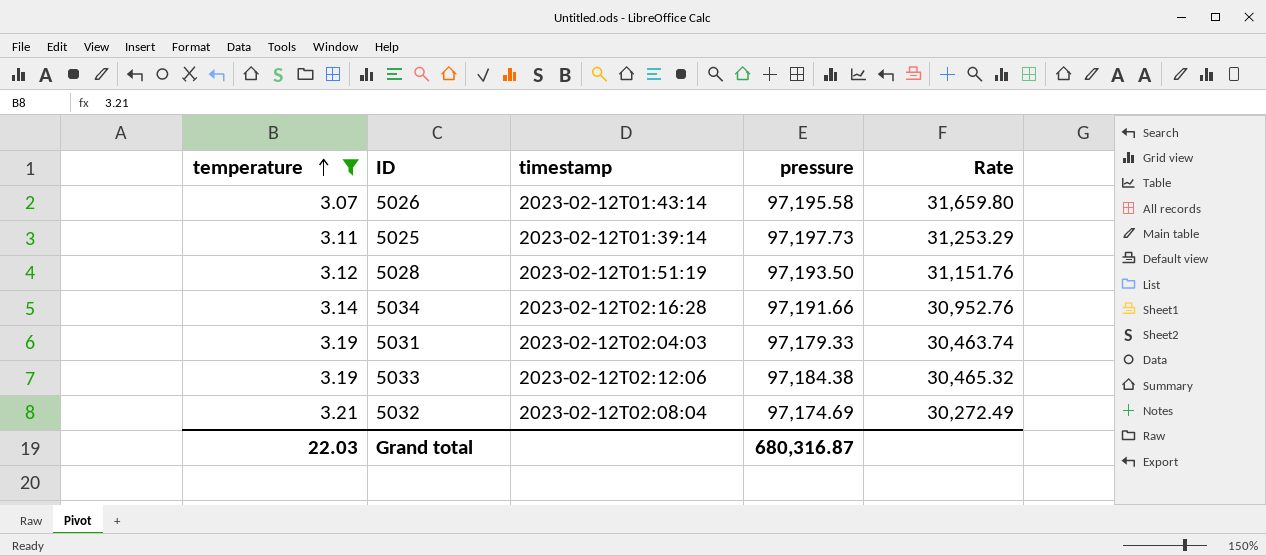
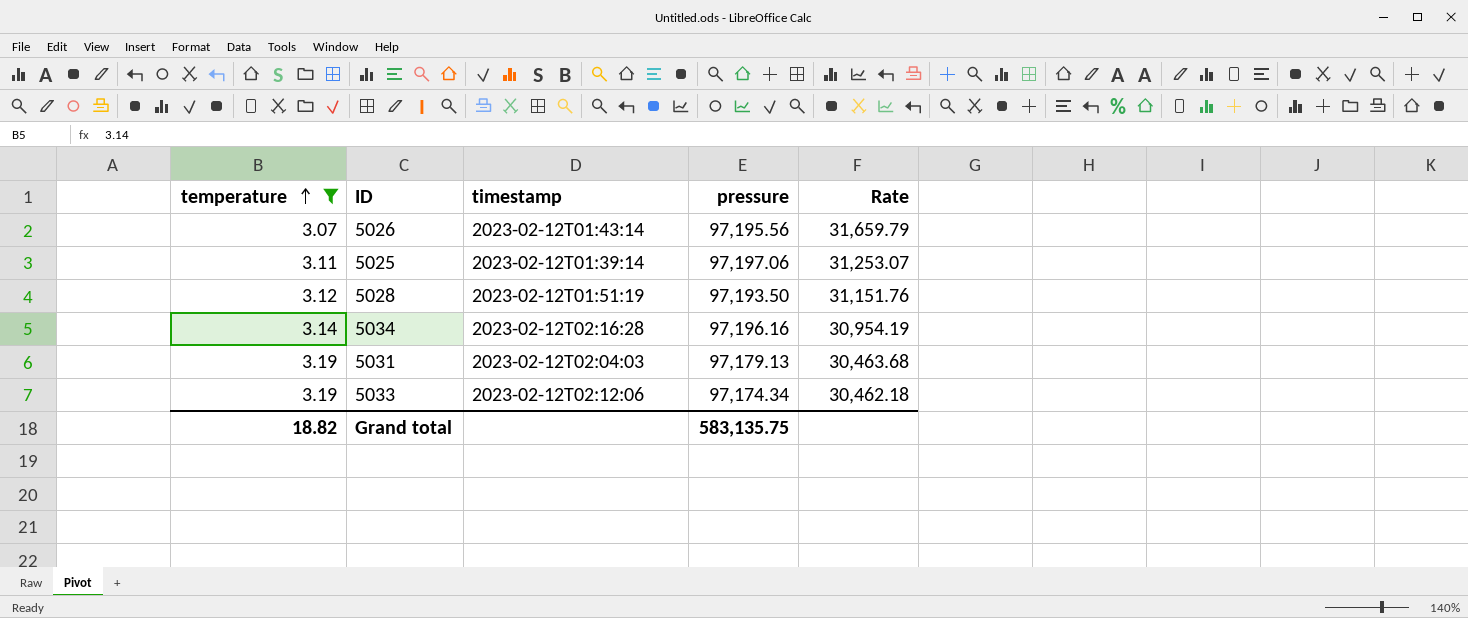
row 5032: 3.21 | 2023-02-12T02:08:04 | 97,174.69 | 30,272.49 -> none
5026 | pressure: 97,195.58 -> 97,195.56
5026 | Rate: 31,659.80 -> 31,659.79
5025 | pressure: 97,197.73 -> 97,197.06
5025 | Rate: 31,253.29 -> 31,253.07
5034 | pressure: 97,191.66 -> 97,196.16
5034 | Rate: 30,952.76 -> 30,954.19
5031 | pressure: 97,179.33 -> 97,179.13
5031 | Rate: 30,463.74 -> 30,463.68
5033 | pressure: 97,184.38 -> 97,174.34
5033 | Rate: 30,465.32 -> 30,462.18
Grand total | temperature: 22.03 -> 18.82
Grand total | pressure: 680,316.87 -> 583,135.75

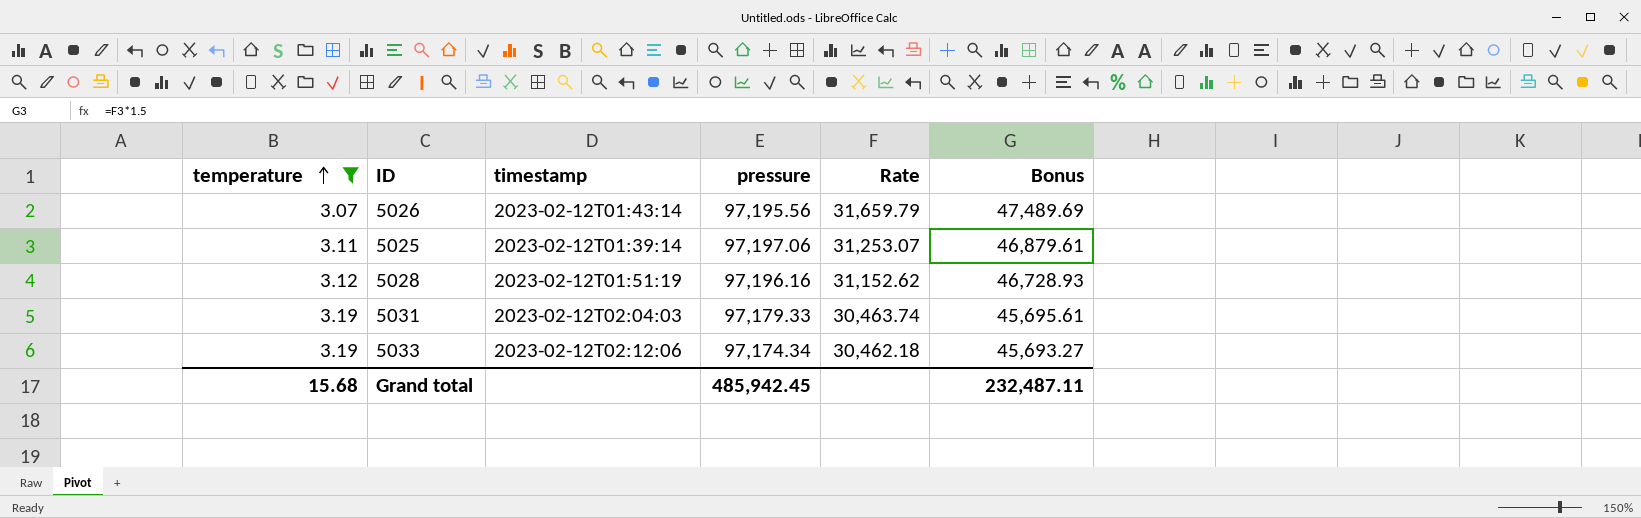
column Bonus | formula: none -> [Rate] * 1.5
row 5034: 3.14 | 2023-02-12T02:16:28 | 97,196.16 | 30,954.19 -> none
5028 | pressure: 97,193.50 -> 97,196.16
5028 | Rate: 31,151.76 -> 31,152.62
5031 | pressure: 97,179.13 -> 97,179.33
5031 | Rate: 30,463.68 -> 30,463.74
Grand total | temperature: 18.82 -> 15.68
Grand total | pressure: 583,135.75 -> 485,942.45

